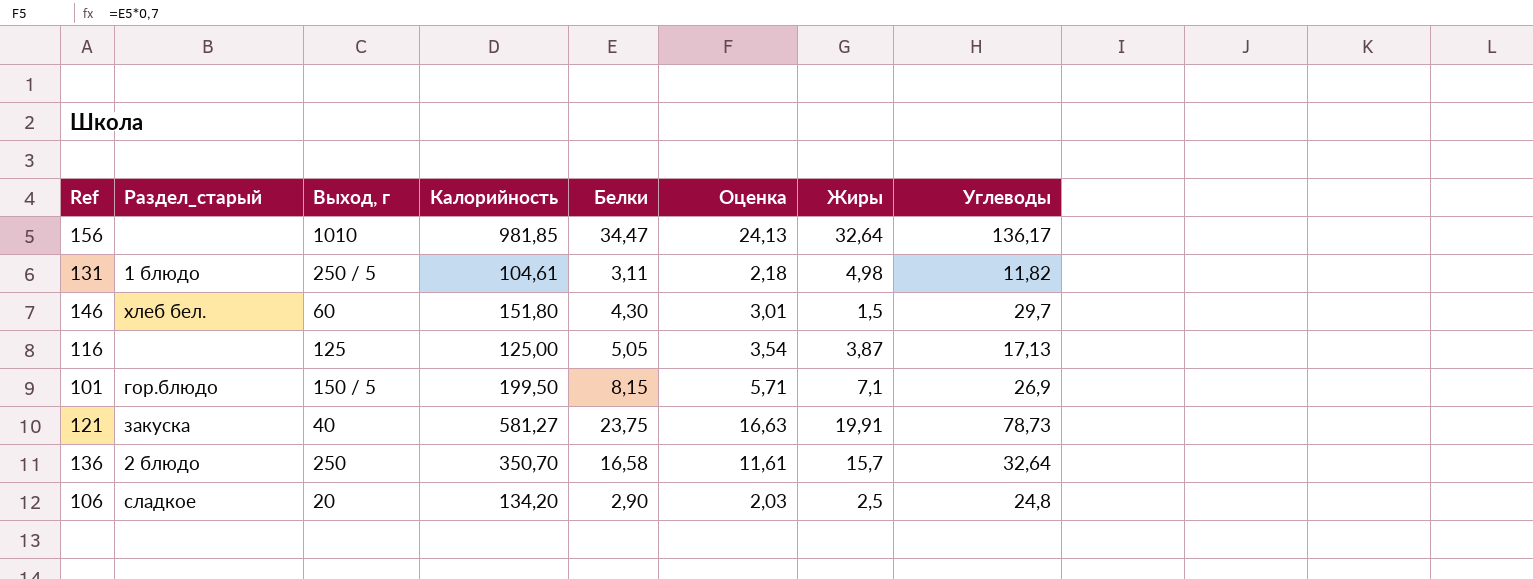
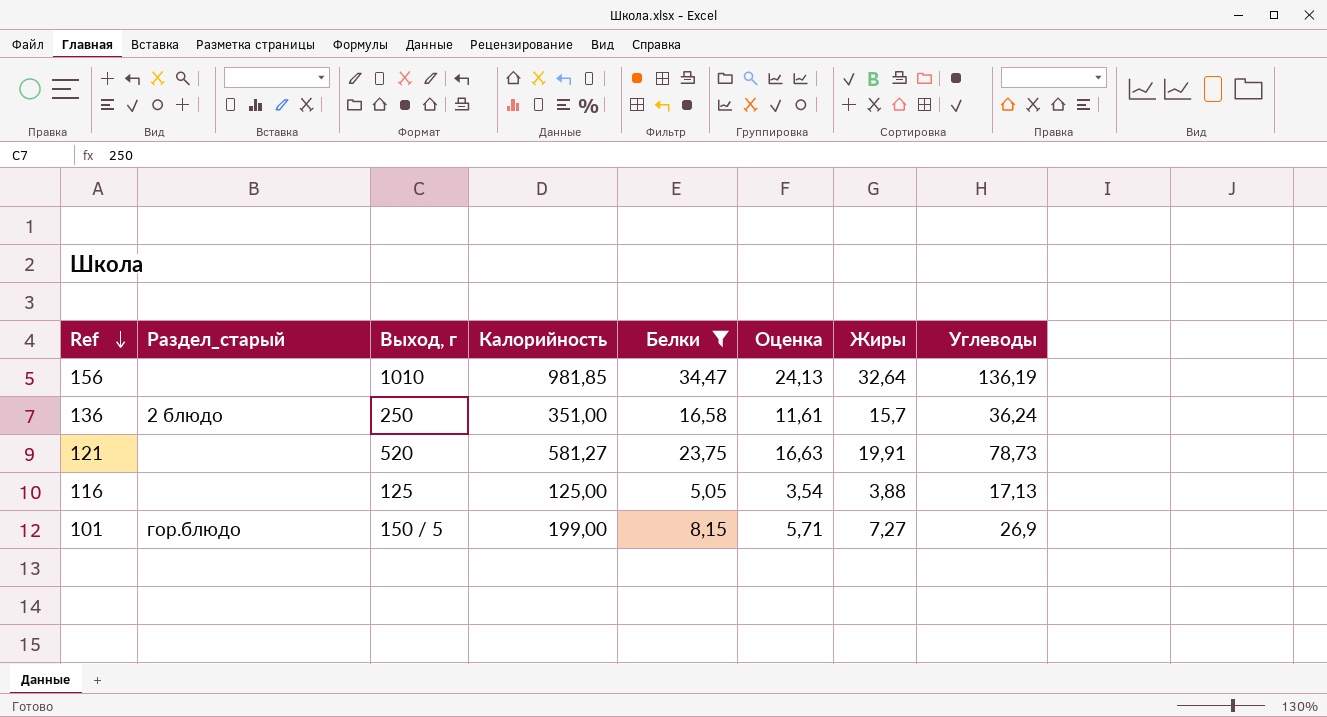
filter: none -> Белки >= 5,05
row order: none -> Ref descending
156 | Углеводы: 136,17 -> 136,19
136 | Калорийность: 350,70 -> 351,00
136 | Углеводы: 32,64 -> 36,24
121 | Раздел_старый: закуска -> none
121 | Выход, г: 40 -> 520
116 | Жиры: 3,87 -> 3,88
101 | Калорийность: 199,50 -> 199,00
101 | Жиры: 7,1 -> 7,27

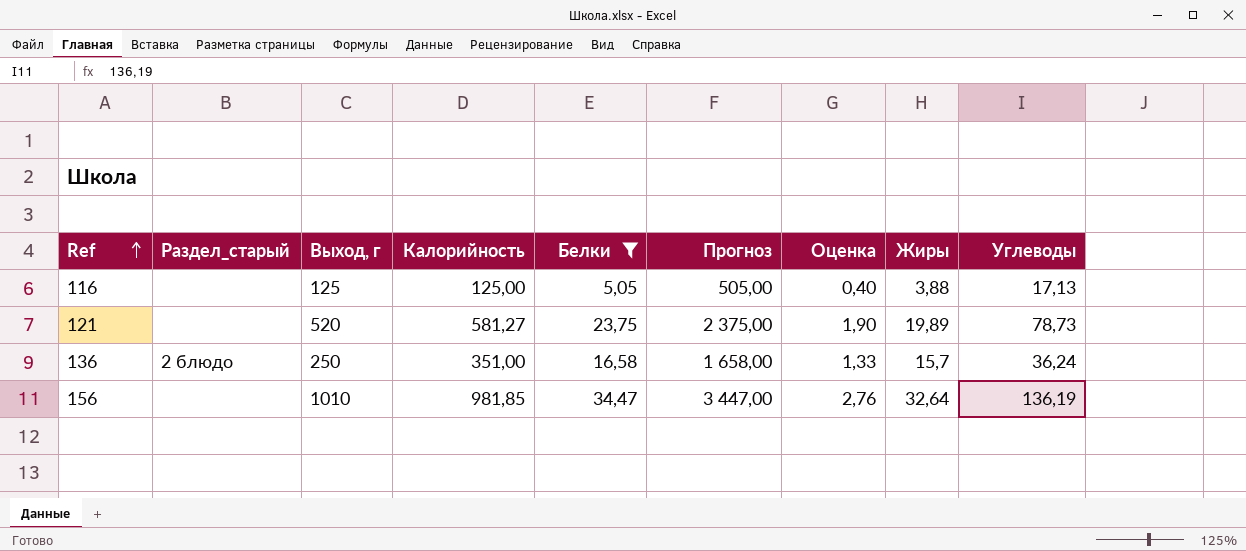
row order: Ref descending -> Ref ascending
column Прогноз | formula: none -> [Белки] * 100
column Оценка | formula: [Белки] * 0,7 -> [Белки] * 0,08
row 101: гор.блюдо | 150 / 5 | 199,00 | 8,15 | 5,71 | 7,27 | 26,9 -> none
121 | Жиры: 19,91 -> 19,89

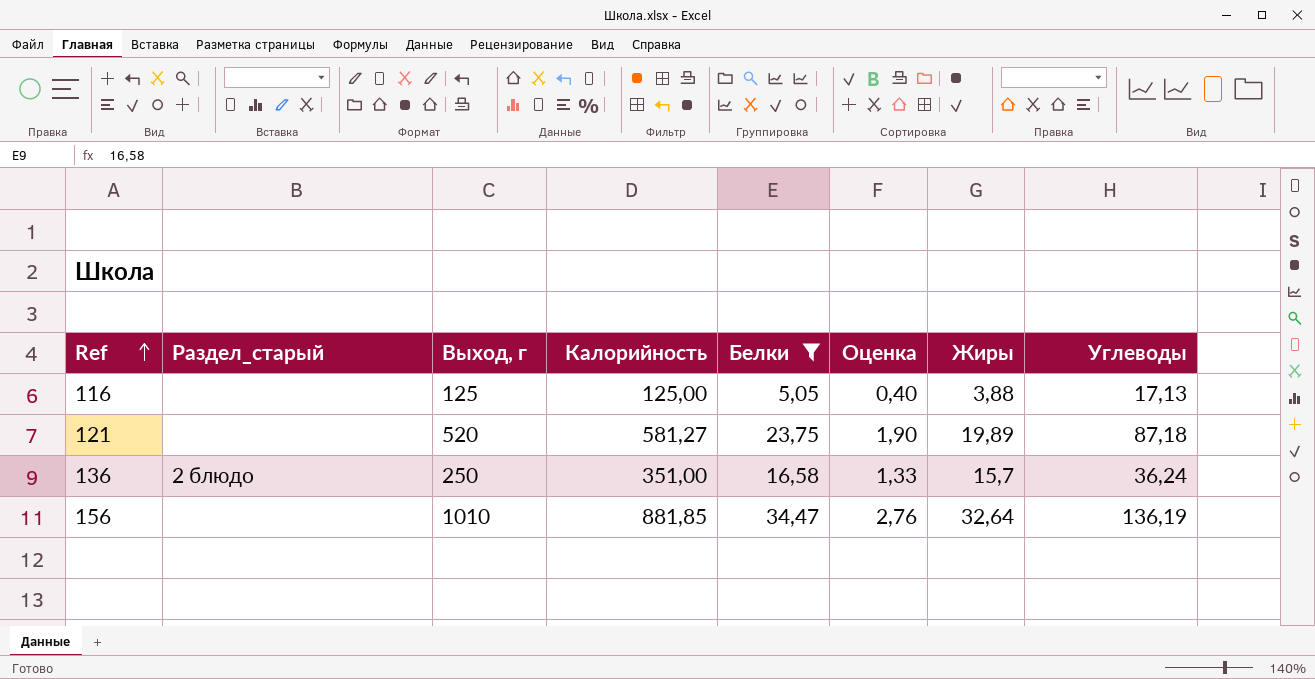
column Прогноз | formula: [Белки] * 100 -> none
121 | Углеводы: 78,73 -> 87,18
156 | Калорийность: 981,85 -> 881,85

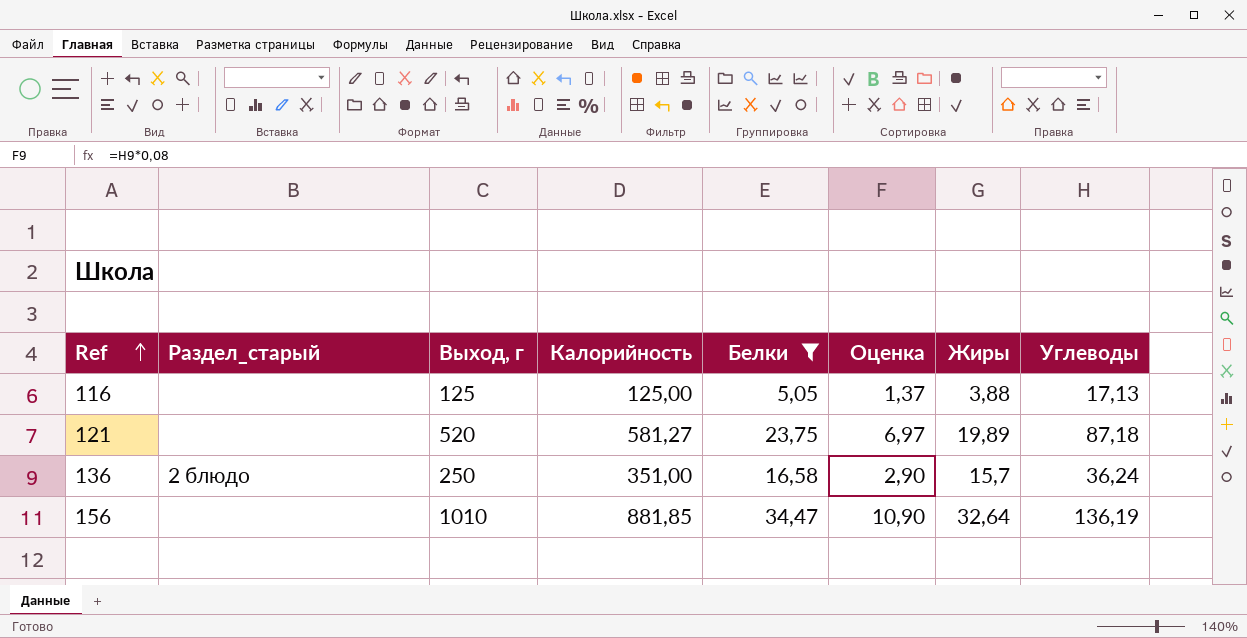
column Оценка | formula: [Белки] * 0,08 -> [Углеводы] * 0,08

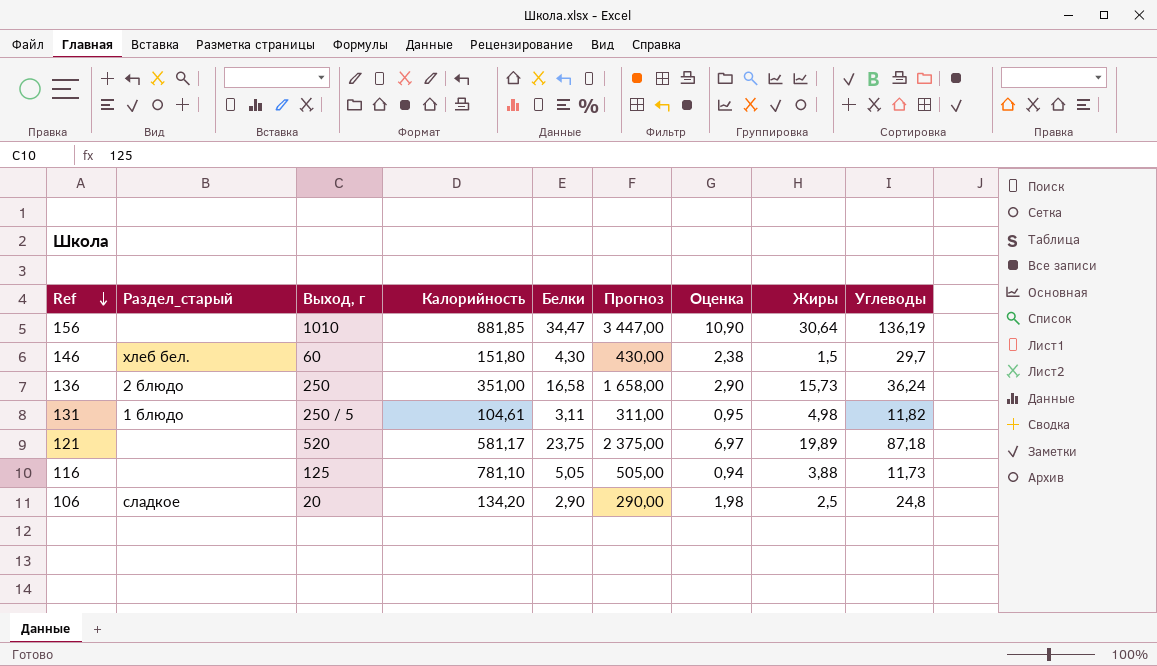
filter: Белки >= 5,05 -> none
row order: Ref ascending -> Ref descending
column Прогноз | formula: none -> [Белки] * 100
156 | Жиры: 32,64 -> 30,64
136 | Жиры: 15,7 -> 15,73
121 | Калорийность: 581,27 -> 581,17
116 | Калорийность: 125,00 -> 781,10
116 | Оценка: 1,37 -> 0,94
116 | Углеводы: 17,13 -> 11,73

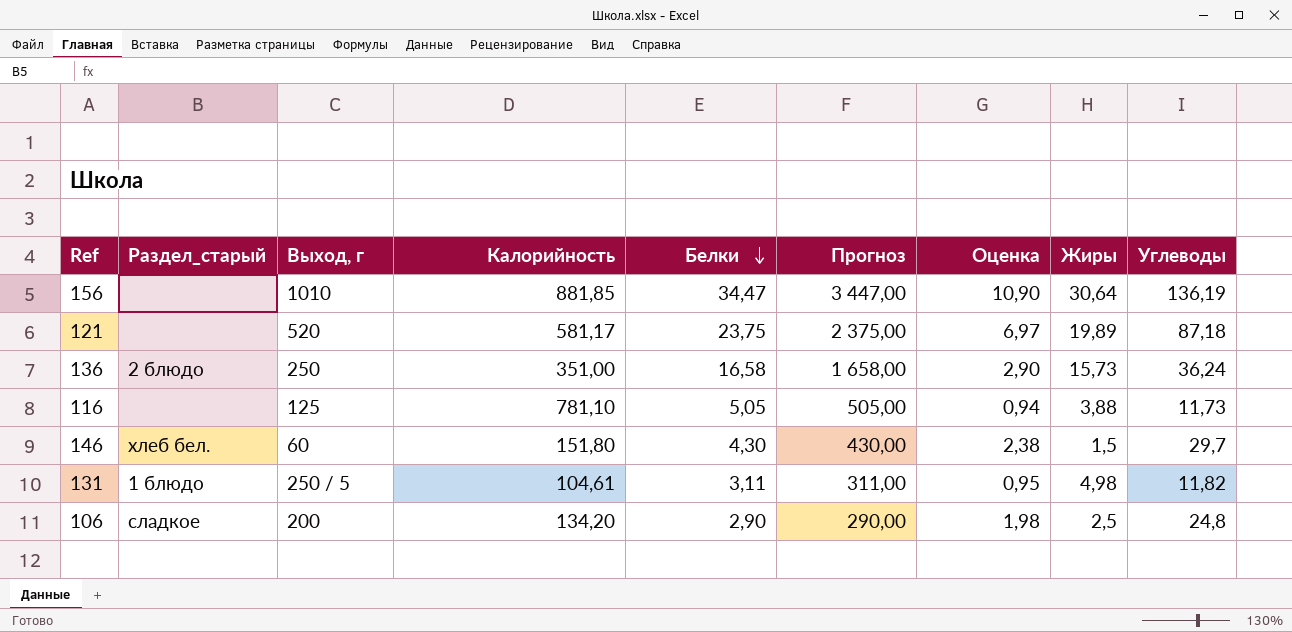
row order: Ref descending -> Белки descending
106 | Выход, г: 20 -> 200

